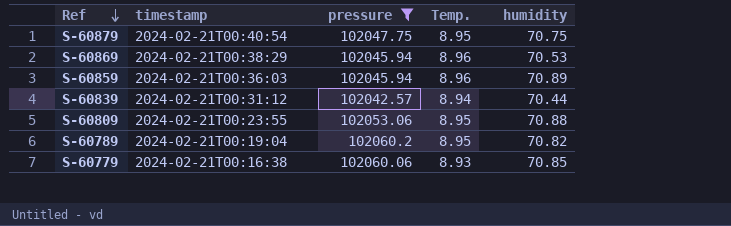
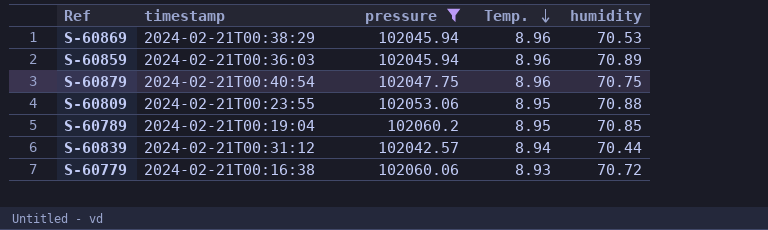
row order: Ref descending -> Temp. descending
S-60879 | Temp.: 8.95 -> 8.96
S-60789 | humidity: 70.82 -> 70.85
S-60779 | humidity: 70.85 -> 70.72

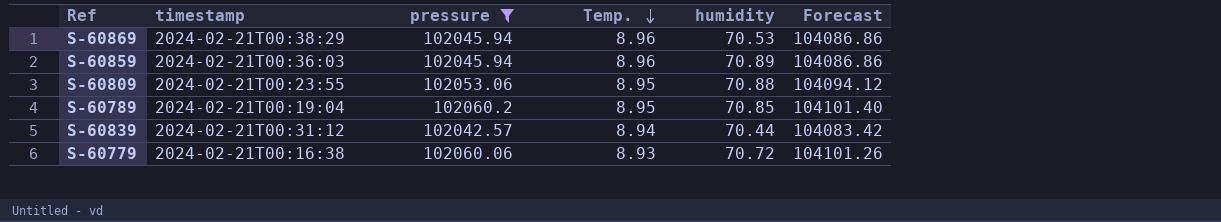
column Forecast | formula: none -> [pressure] * 1.02
row S-60879: 2024-02-21T00:40:54 | 102047.75 | 8.96 | 70.75 -> none

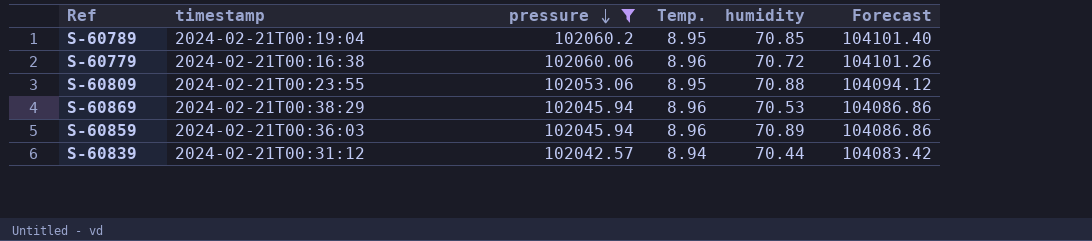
row order: Temp. descending -> pressure descending
S-60779 | Temp.: 8.93 -> 8.96

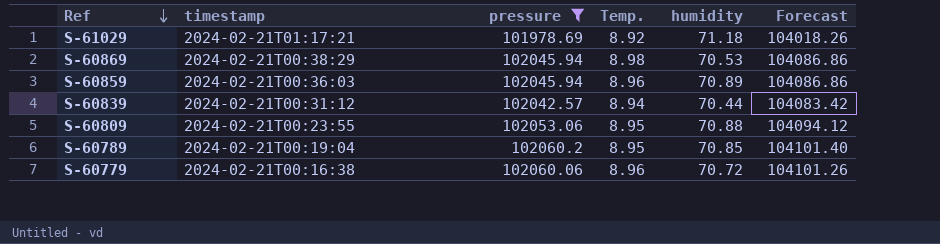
row order: pressure descending -> Ref descending
row S-61029: none -> 2024-02-21T01:17:21 | 101978.69 | 8.92 | 71.18 | 104018.26
S-60869 | Temp.: 8.96 -> 8.98

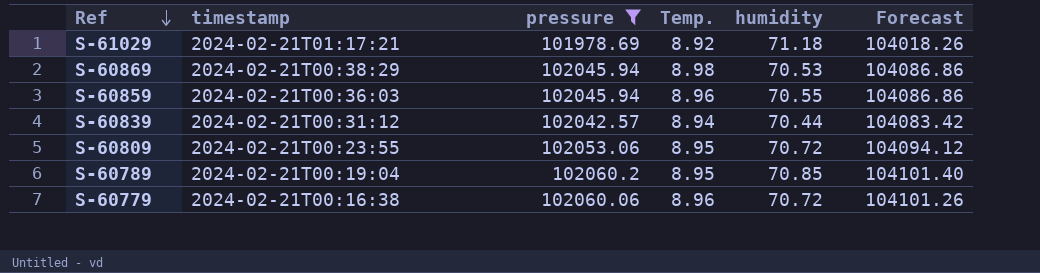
S-60859 | humidity: 70.89 -> 70.55
S-60809 | humidity: 70.88 -> 70.72

